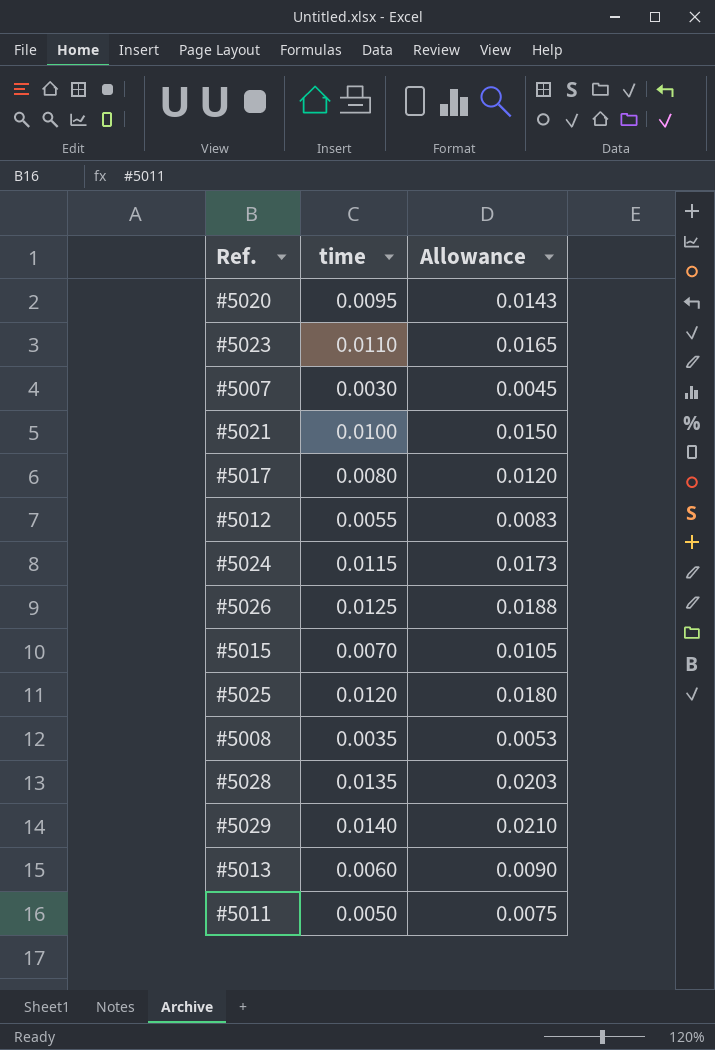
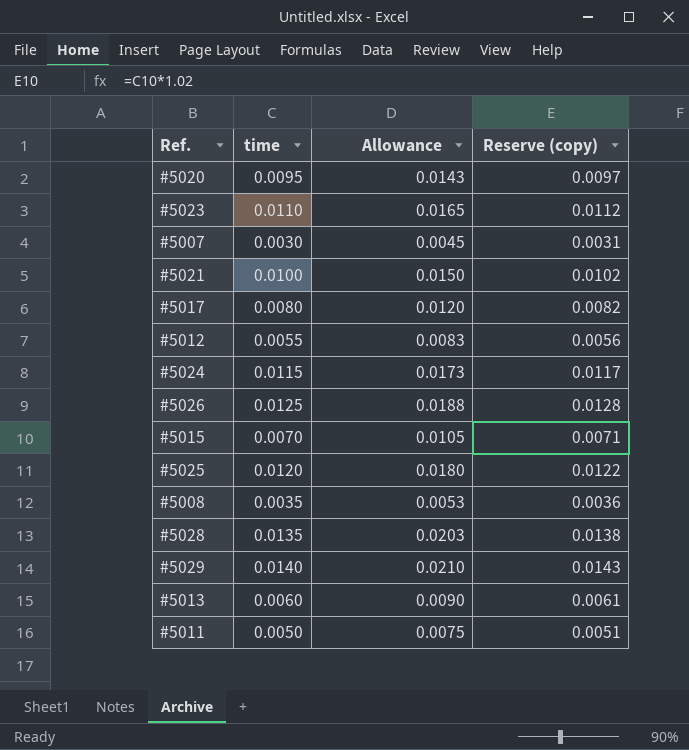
column Reserve (copy) | formula: none -> [time] * 1.02

